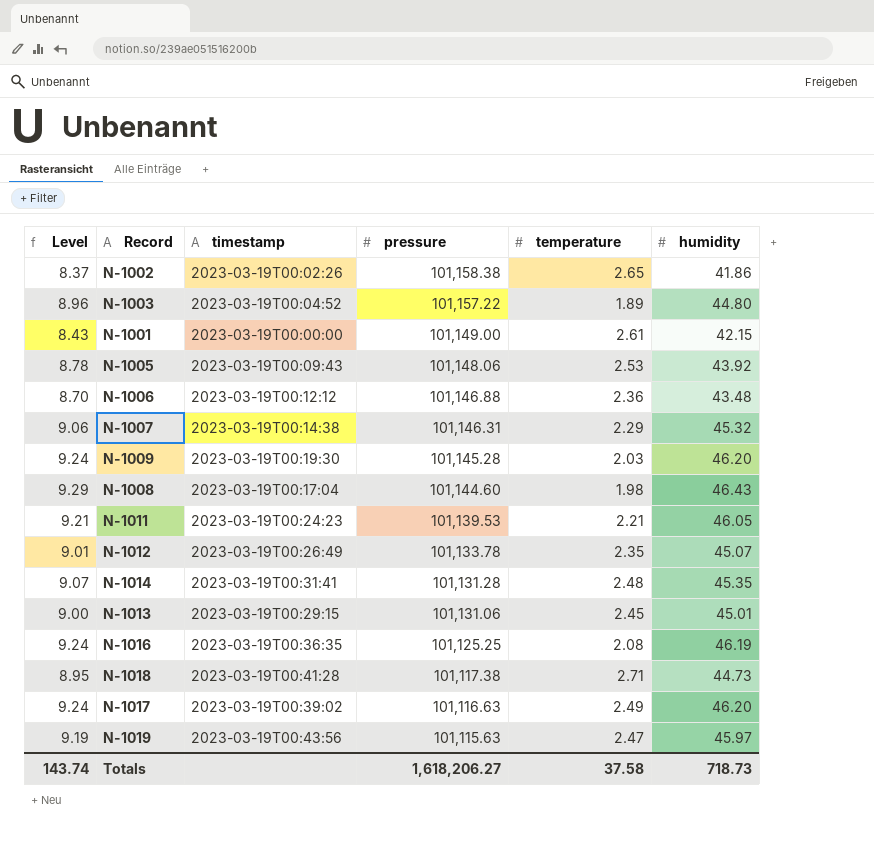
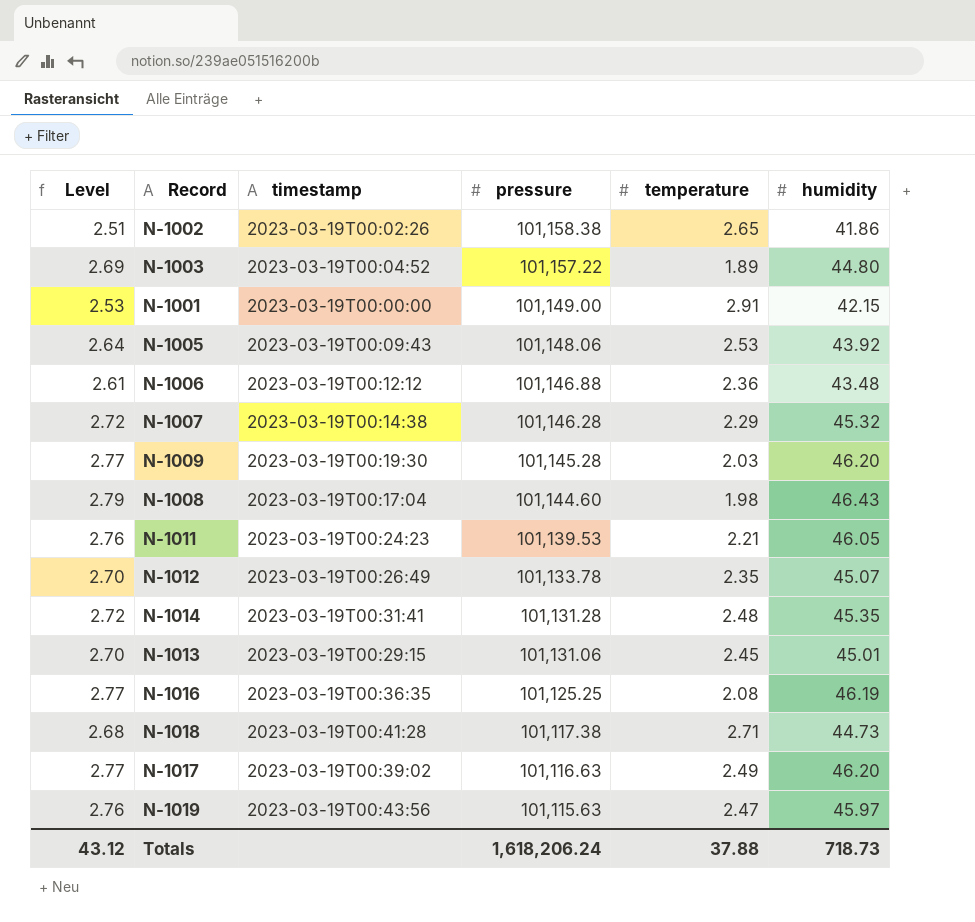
column Level | formula: [humidity] * 0.2 -> [humidity] * 0.06
N-1001 | temperature: 2.61 -> 2.91
N-1007 | pressure: 101,146.31 -> 101,146.28
Totals | Level: 143.74 -> 43.12
Totals | pressure: 1,618,206.27 -> 1,618,206.24
Totals | temperature: 37.58 -> 37.88

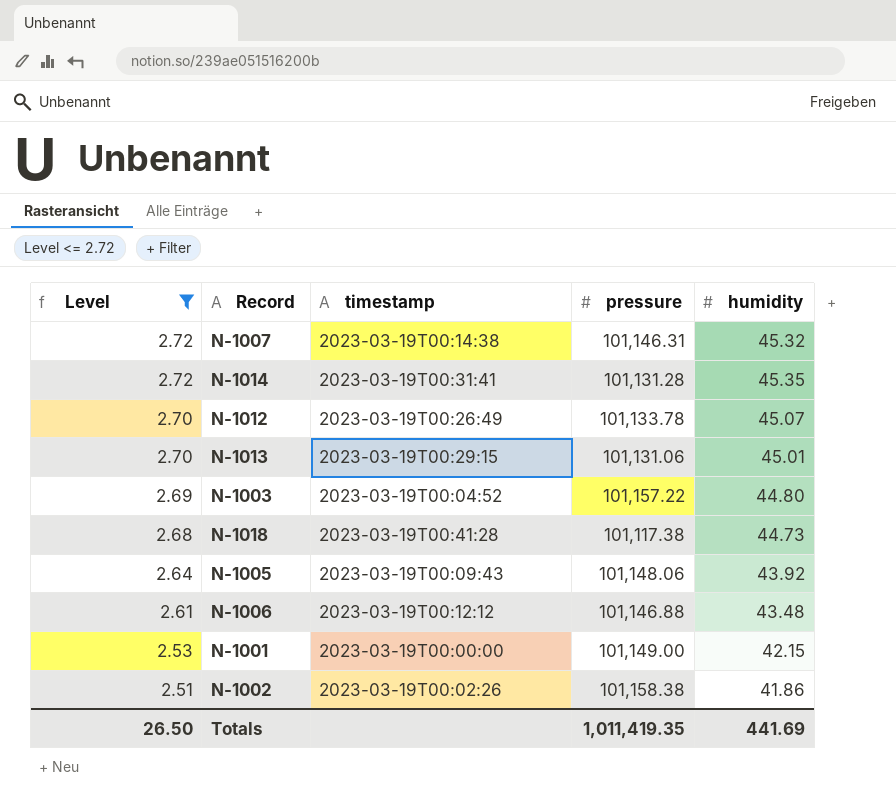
filter: none -> Level <= 2.72
row order: pressure descending -> Level descending
column temperature | position: 5 -> none
N-1007 | pressure: 101,146.28 -> 101,146.31
Totals | Level: 43.12 -> 26.50
Totals | pressure: 1,618,206.24 -> 1,011,419.35
Totals | humidity: 718.73 -> 441.69

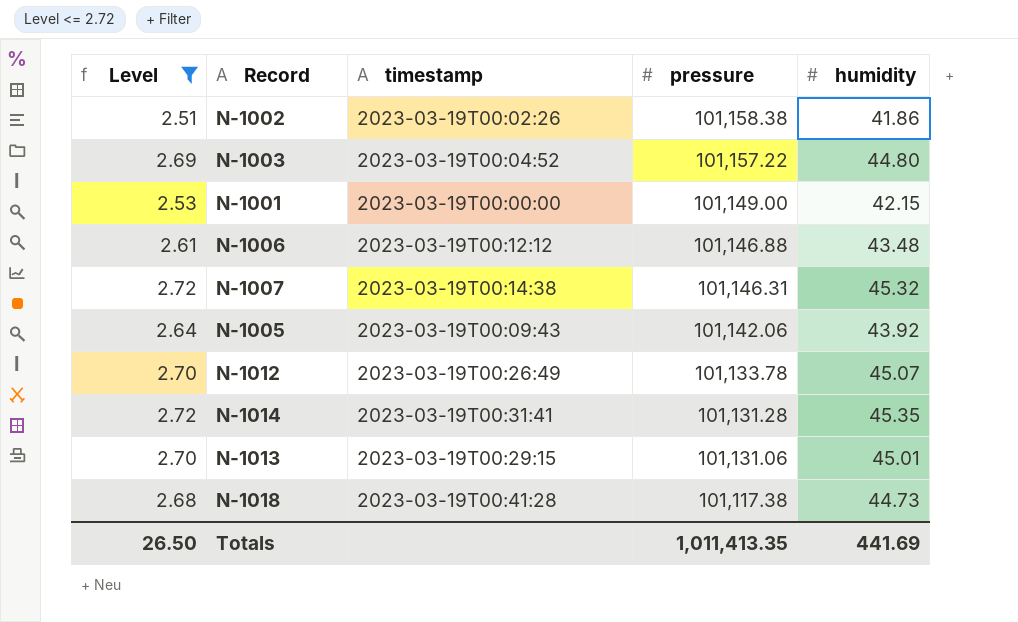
row order: Level descending -> pressure descending
N-1005 | pressure: 101,148.06 -> 101,142.06
Totals | pressure: 1,011,419.35 -> 1,011,413.35

